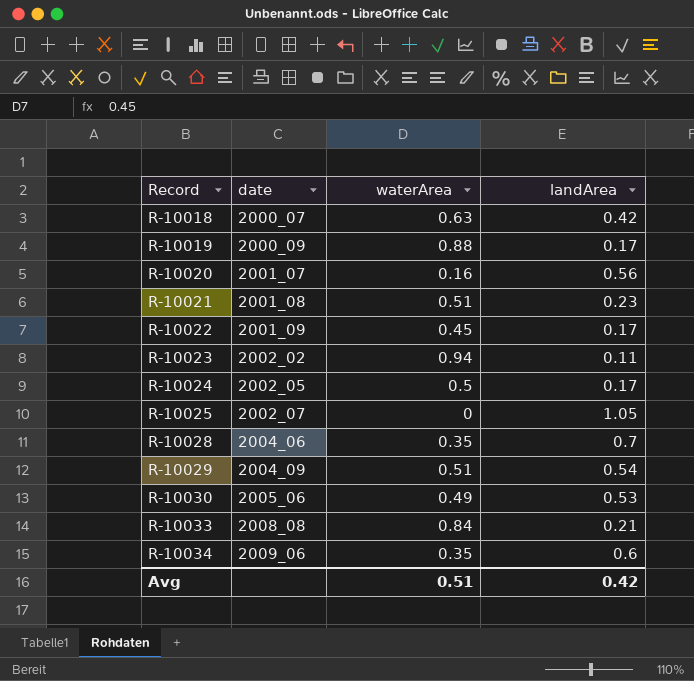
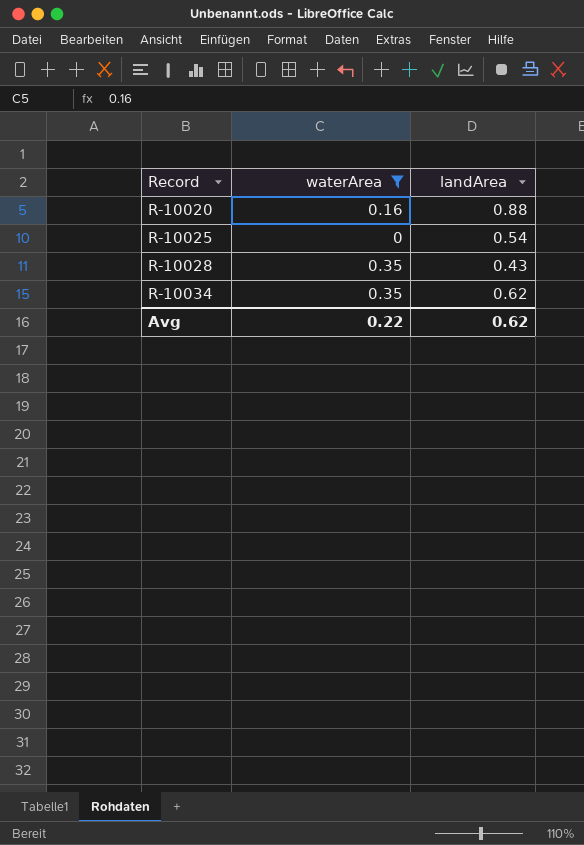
filter: none -> waterArea <= 0.35
column date | position: 2 -> none
R-10020 | landArea: 0.56 -> 0.88
R-10025 | landArea: 1.05 -> 0.54
R-10028 | landArea: 0.7 -> 0.43
R-10034 | landArea: 0.6 -> 0.62
Avg | waterArea: 0.51 -> 0.22
Avg | landArea: 0.42 -> 0.62

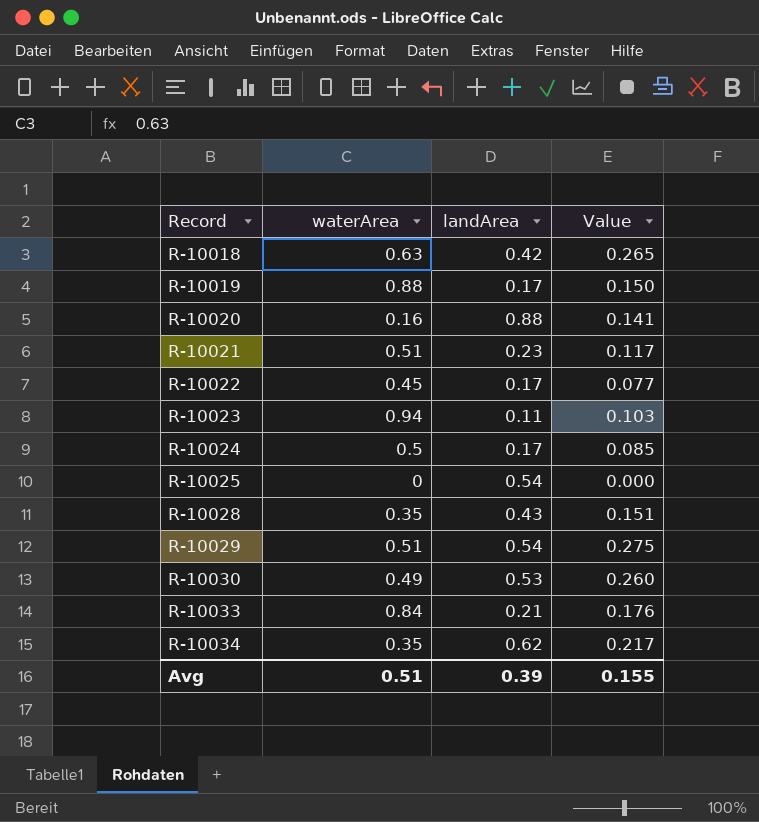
filter: waterArea <= 0.35 -> none
column Value | formula: none -> [waterArea] * [landArea]
Avg | waterArea: 0.22 -> 0.51
Avg | landArea: 0.62 -> 0.39

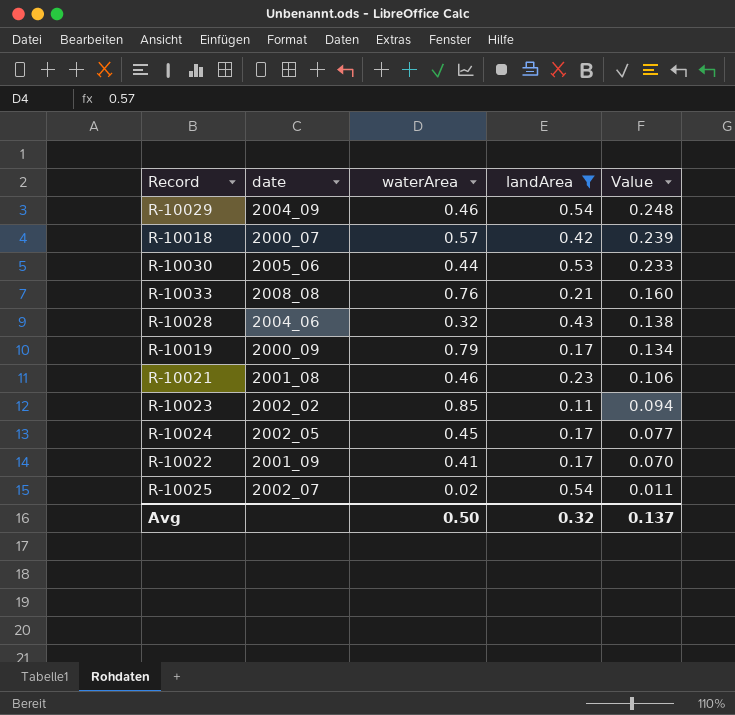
filter: none -> landArea <= 0.54
row order: Record ascending -> Value descending
column date | position: none -> 2
R-10029 | waterArea: 0.51 -> 0.46
R-10029 | Value: 0.275 -> 0.248
R-10018 | waterArea: 0.63 -> 0.57
R-10018 | Value: 0.265 -> 0.239
R-10030 | waterArea: 0.49 -> 0.44
R-10030 | Value: 0.260 -> 0.233
R-10033 | waterArea: 0.84 -> 0.76
R-10033 | Value: 0.176 -> 0.160
R-10028 | waterArea: 0.35 -> 0.32
R-10028 | Value: 0.151 -> 0.138
R-10019 | waterArea: 0.88 -> 0.79
R-10019 | Value: 0.150 -> 0.134
R-10021 | waterArea: 0.51 -> 0.46
R-10021 | Value: 0.117 -> 0.106
R-10023 | waterArea: 0.94 -> 0.85
R-10023 | Value: 0.103 -> 0.094
R-10024 | waterArea: 0.5 -> 0.45
R-10024 | Value: 0.085 -> 0.077
R-10022 | waterArea: 0.45 -> 0.41
R-10022 | Value: 0.077 -> 0.070
R-10025 | waterArea: 0 -> 0.02
R-10025 | Value: 0.000 -> 0.011
Avg | waterArea: 0.51 -> 0.50
Avg | landArea: 0.39 -> 0.32
Avg | Value: 0.155 -> 0.137

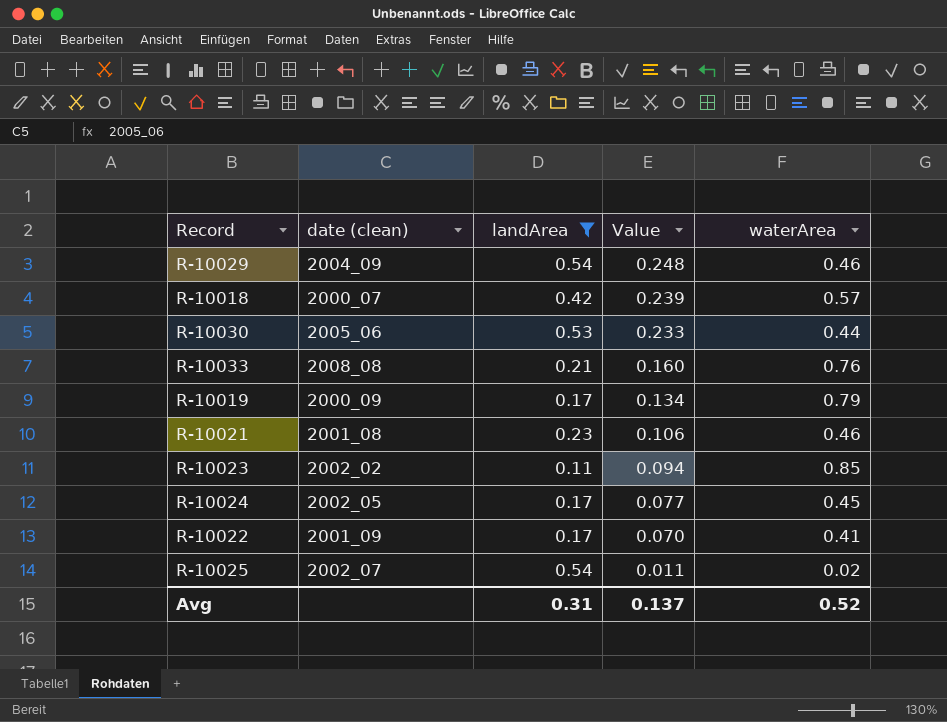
column name: date -> date (clean)
column waterArea | position: 3 -> 5
row R-10028: 2004_06 | 0.32 | 0.43 | 0.138 -> none
Avg | landArea: 0.32 -> 0.31
Avg | waterArea: 0.50 -> 0.52

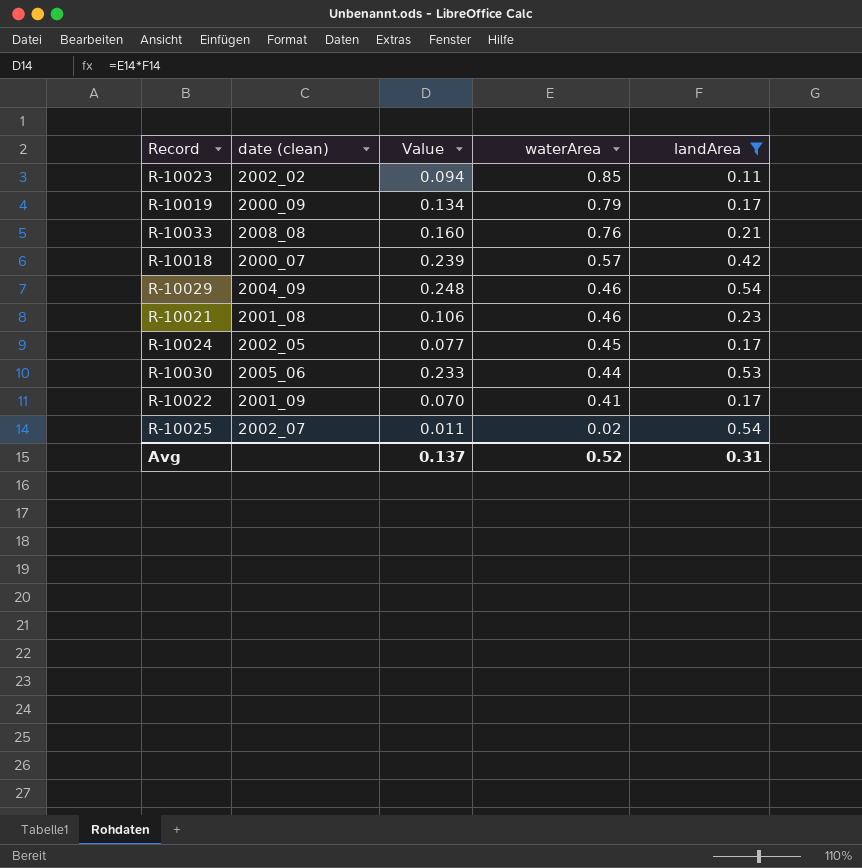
row order: Value descending -> waterArea descending
column landArea | position: 3 -> 5

